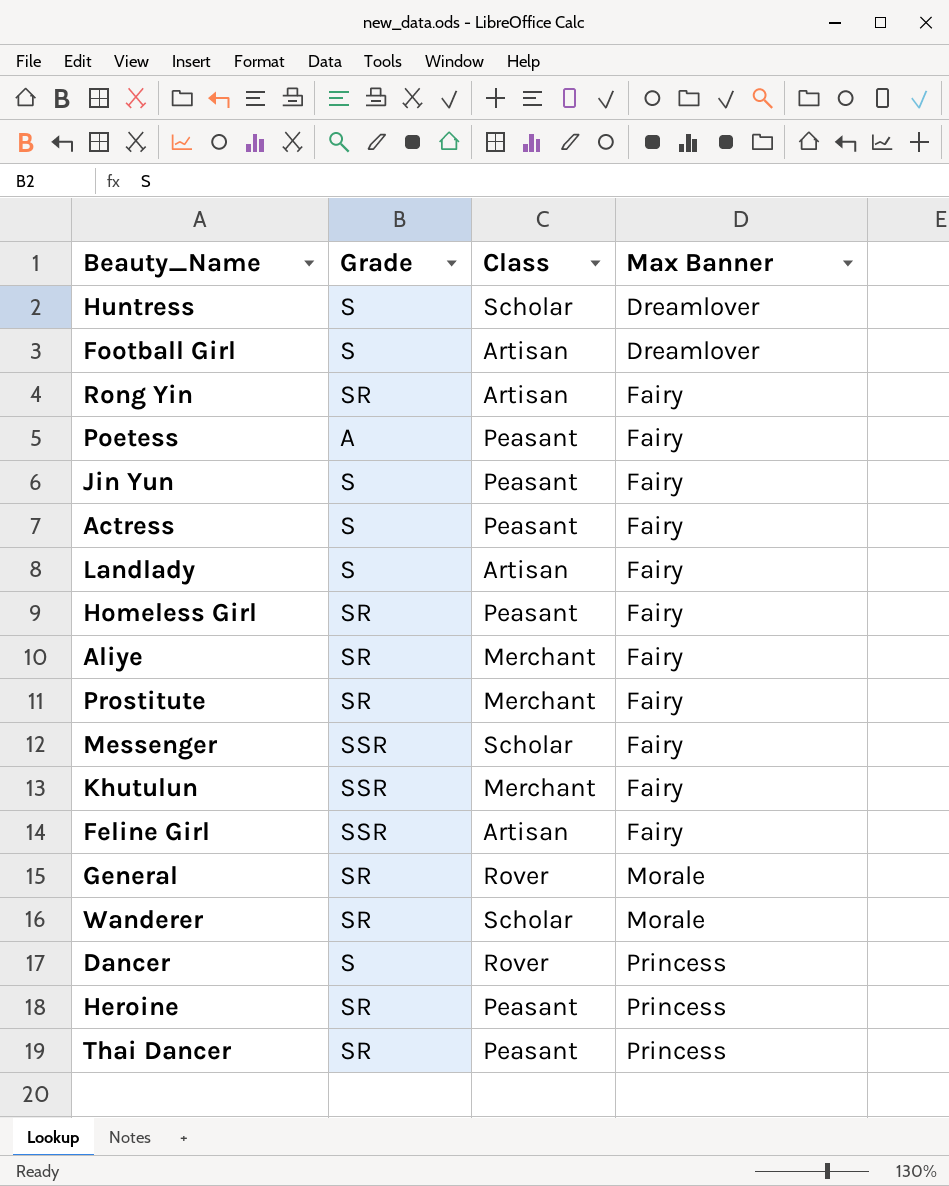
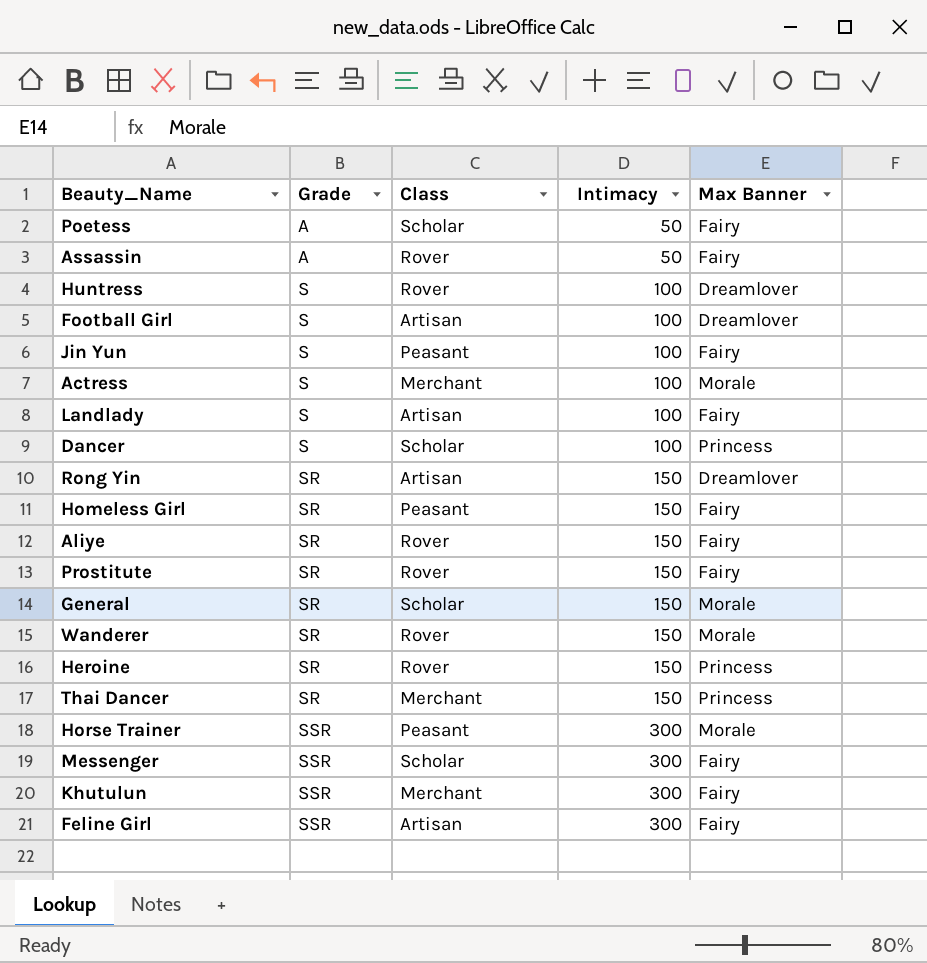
row order: Max Banner ascending -> Grade ascending
column Intimacy | position: none -> 4
Poetess | Class: Peasant -> Scholar
row Assassin: none -> A | Rover | 50 | Fairy
Huntress | Class: Scholar -> Rover
Actress | Class: Peasant -> Merchant
Actress | Max Banner: Fairy -> Morale
Dancer | Class: Rover -> Scholar
Rong Yin | Max Banner: Fairy -> Dreamlover
Aliye | Class: Merchant -> Rover
Prostitute | Class: Merchant -> Rover
General | Class: Rover -> Scholar
Wanderer | Class: Scholar -> Rover
Heroine | Class: Peasant -> Rover
Thai Dancer | Class: Peasant -> Merchant
row Horse Trainer: none -> SSR | Peasant | 300 | Morale

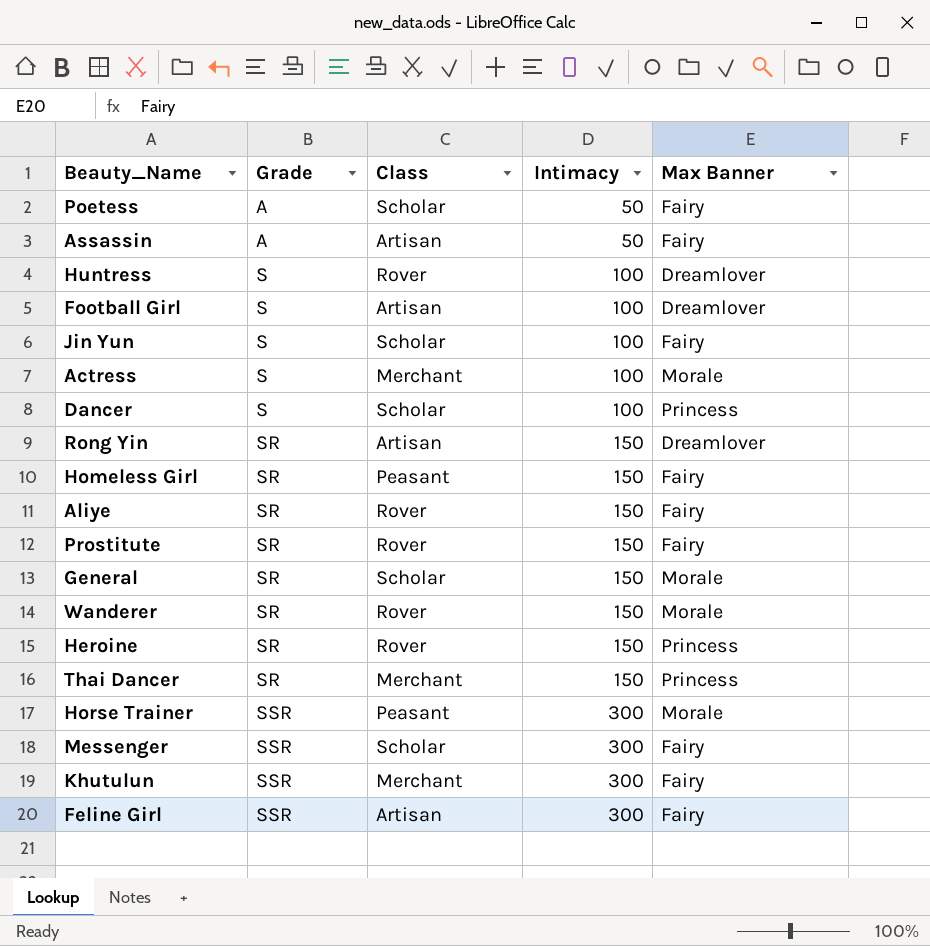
row Landlady: S | Artisan | 100 | Fairy -> none
Assassin | Class: Rover -> Artisan
Jin Yun | Class: Peasant -> Scholar

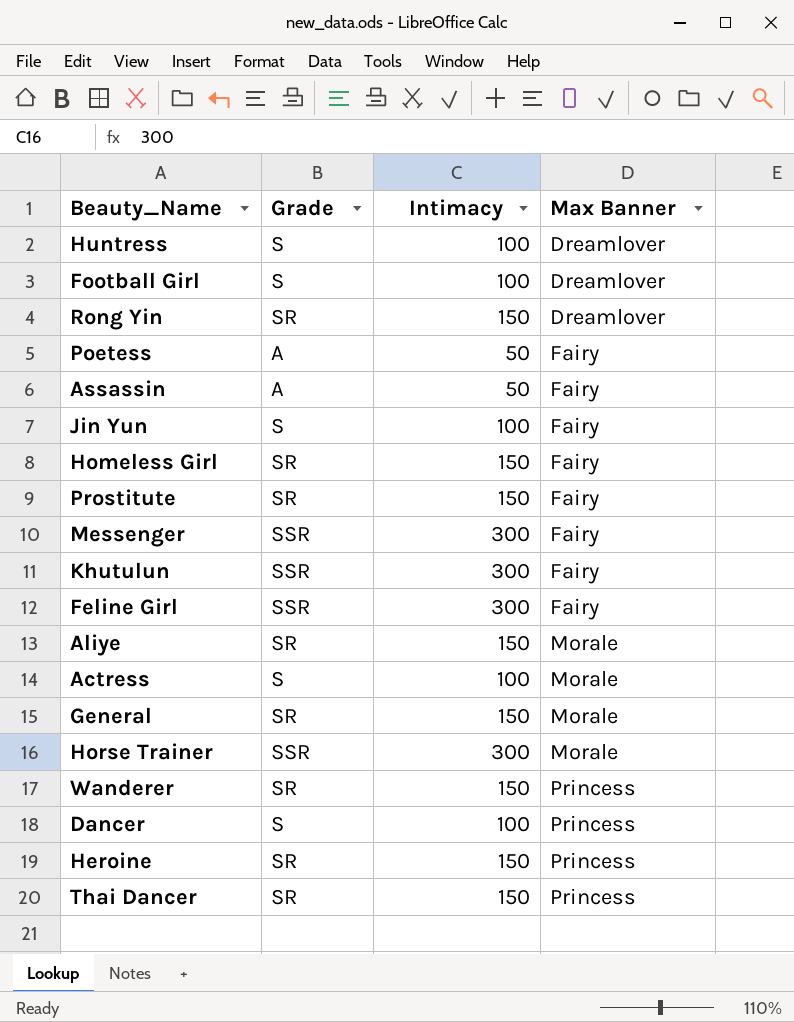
row order: Grade ascending -> Max Banner ascending
column Class | position: 3 -> none
Aliye | Max Banner: Fairy -> Morale
Wanderer | Max Banner: Morale -> Princess

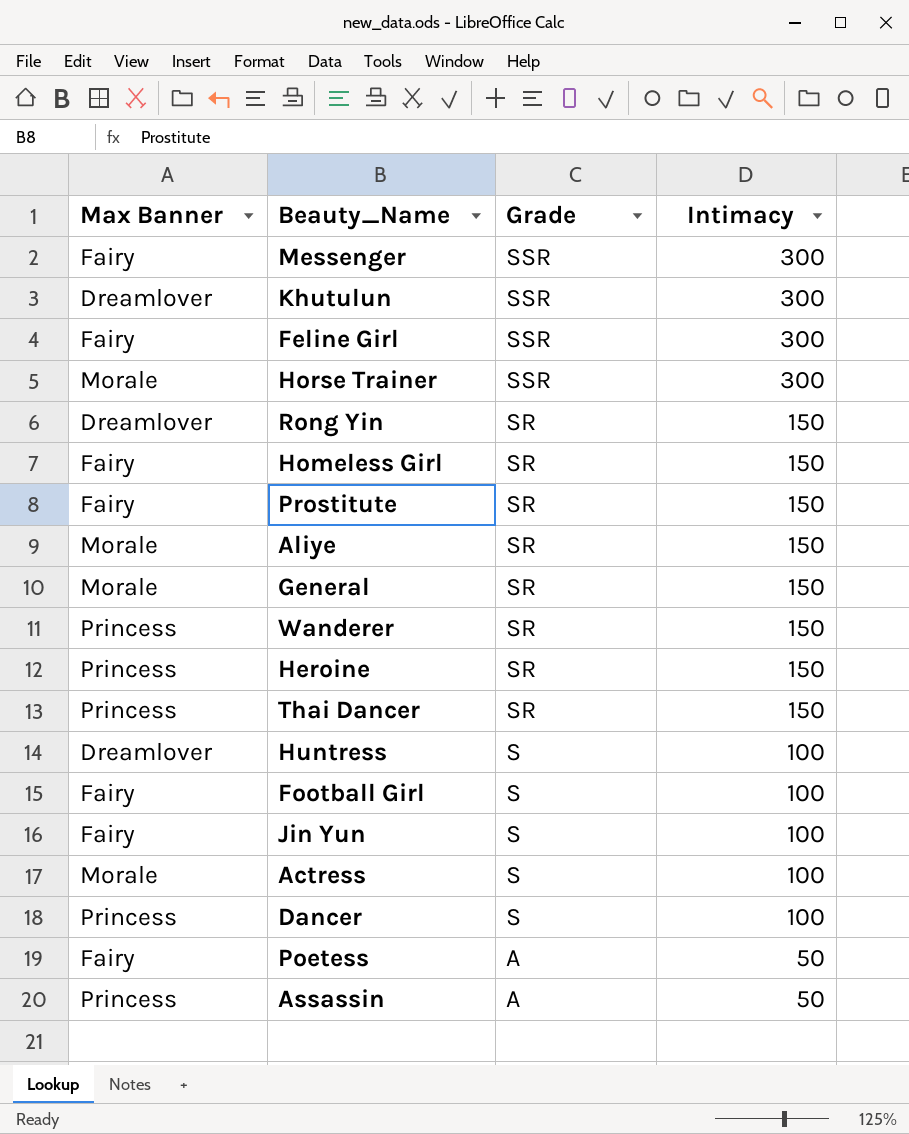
row order: Max Banner ascending -> Grade descending
column Max Banner | position: 4 -> 1
Khutulun | Max Banner: Fairy -> Dreamlover
Football Girl | Max Banner: Dreamlover -> Fairy
Assassin | Max Banner: Fairy -> Princess

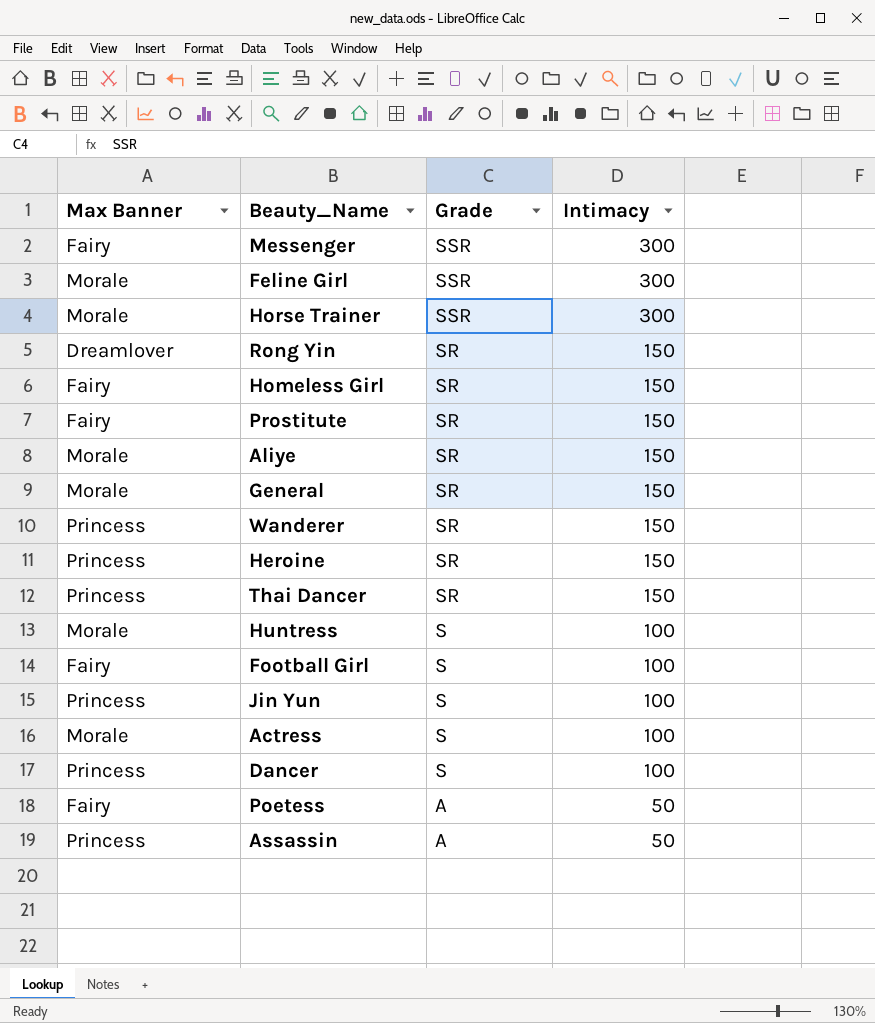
row Khutulun: Dreamlover | SSR | 300 -> none
Feline Girl | Max Banner: Fairy -> Morale
Huntress | Max Banner: Dreamlover -> Morale
Jin Yun | Max Banner: Fairy -> Princess

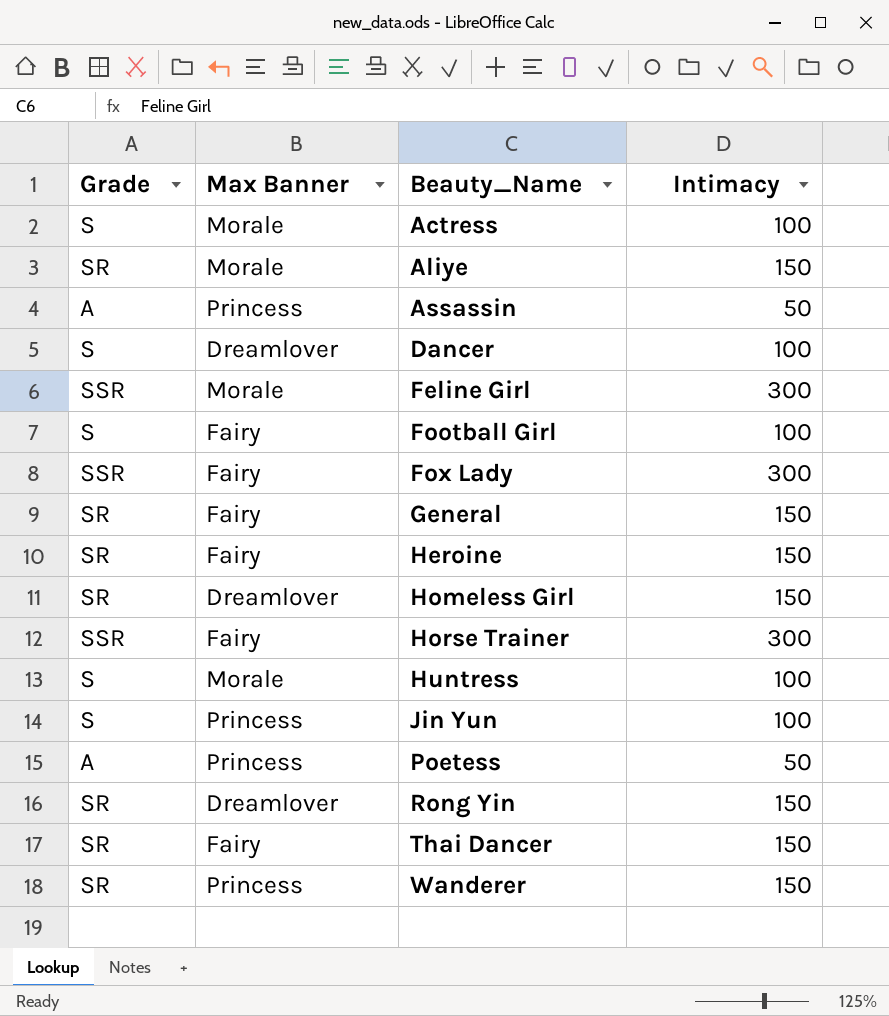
row order: Grade descending -> Beauty_Name ascending
column Grade | position: 3 -> 1
row Messenger: Fairy | SSR | 300 -> none
row Prostitute: Fairy | SR | 150 -> none
Dancer | Max Banner: Princess -> Dreamlover
row Fox Lady: none -> SSR | Fairy | 300
General | Max Banner: Morale -> Fairy
Heroine | Max Banner: Princess -> Fairy
Homeless Girl | Max Banner: Fairy -> Dreamlover
Horse Trainer | Max Banner: Morale -> Fairy
Poetess | Max Banner: Fairy -> Princess
Thai Dancer | Max Banner: Princess -> Fairy

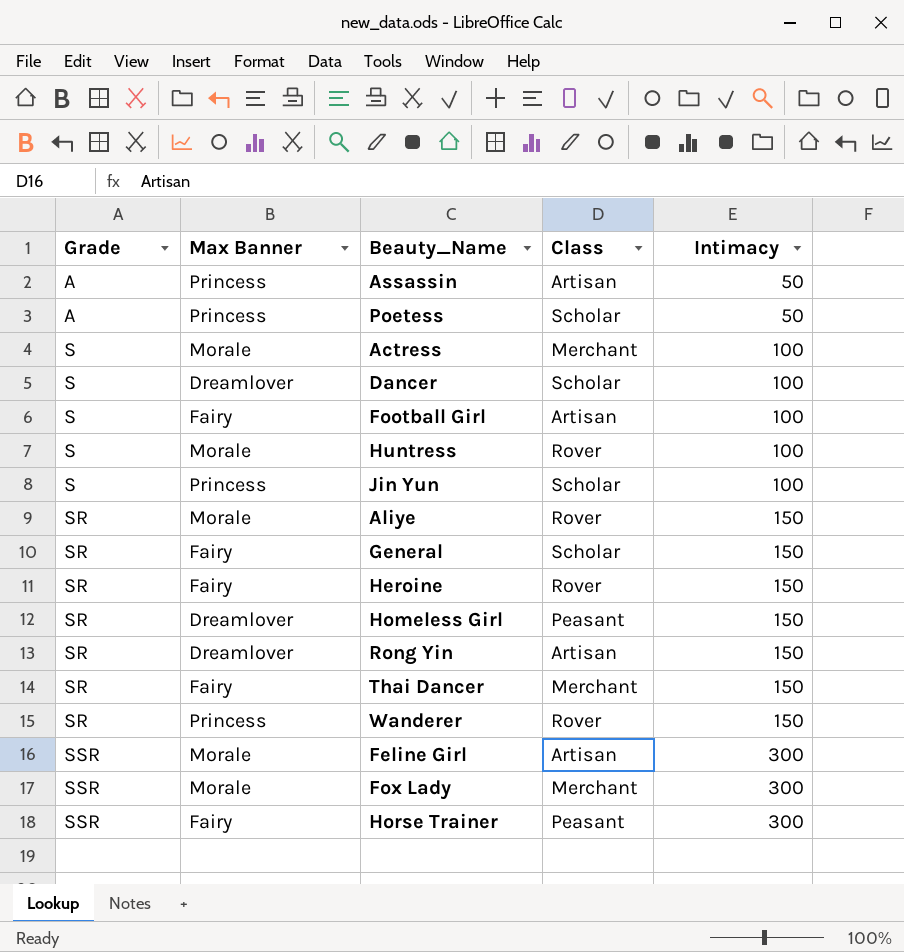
row order: Beauty_Name ascending -> Grade ascending
column Class | position: none -> 4
Fox Lady | Max Banner: Fairy -> Morale

